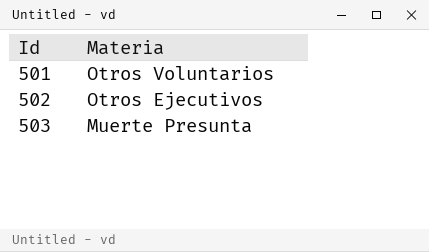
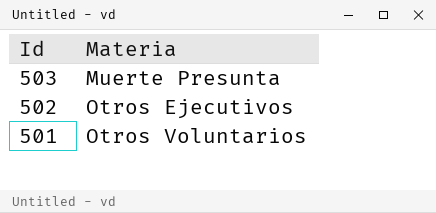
row order: Id ascending -> Id descending

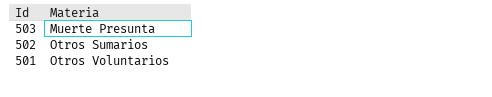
502 | Materia: Otros Ejecutivos -> Otros Sumarios

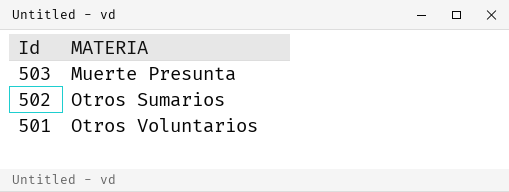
column name: Materia -> MATERIA

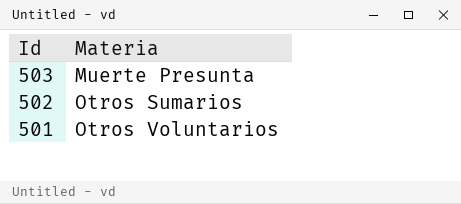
column name: MATERIA -> Materia

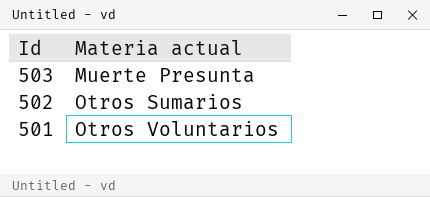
column name: Materia -> Materia actual

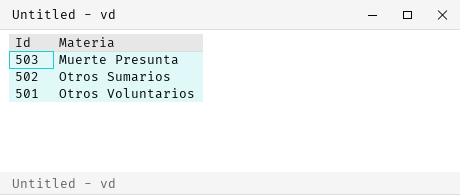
column name: Materia actual -> Materia

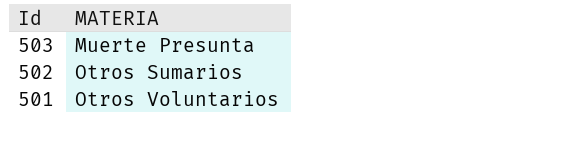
column name: Materia -> MATERIA

